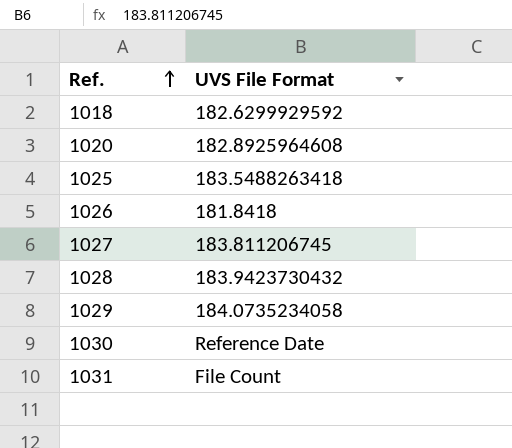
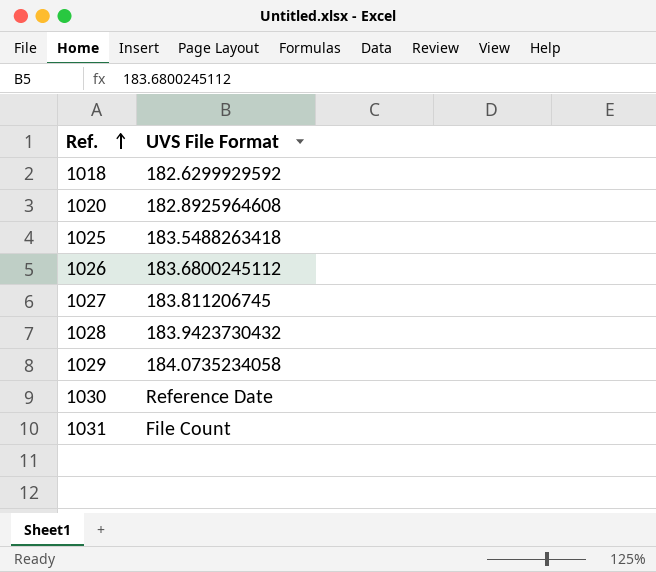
1026 | UVS File Format: 181.8418 -> 183.6800245112

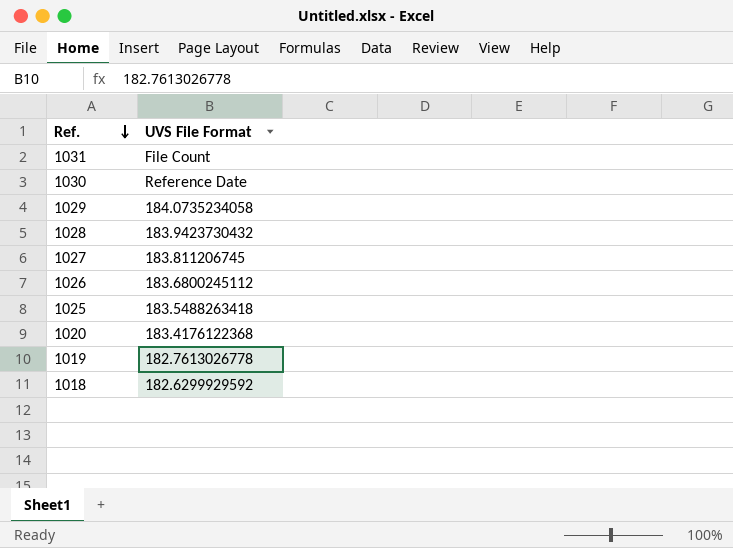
row order: Ref. ascending -> Ref. descending
1020 | UVS File Format: 182.8925964608 -> 183.4176122368
row 1019: none -> 182.7613026778

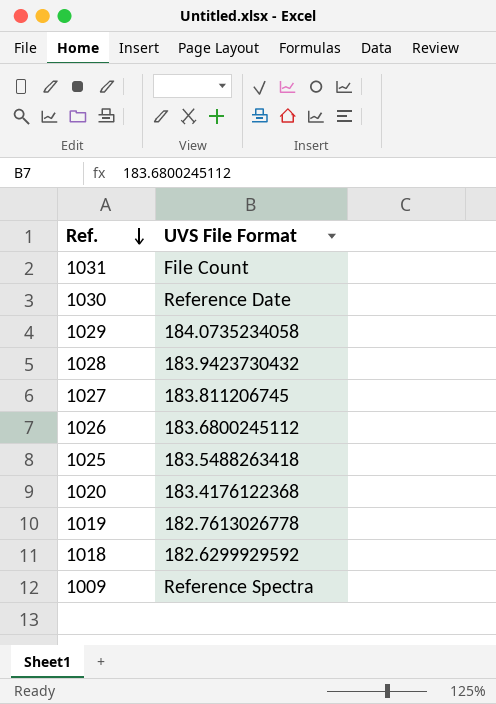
row 1009: none -> Reference Spectra

